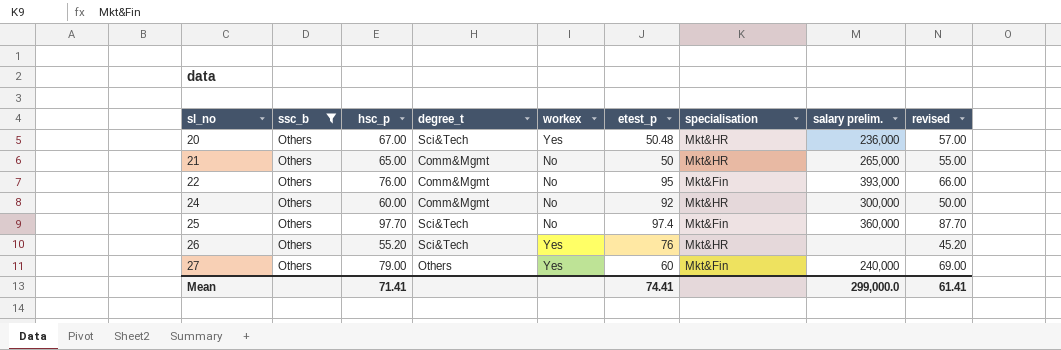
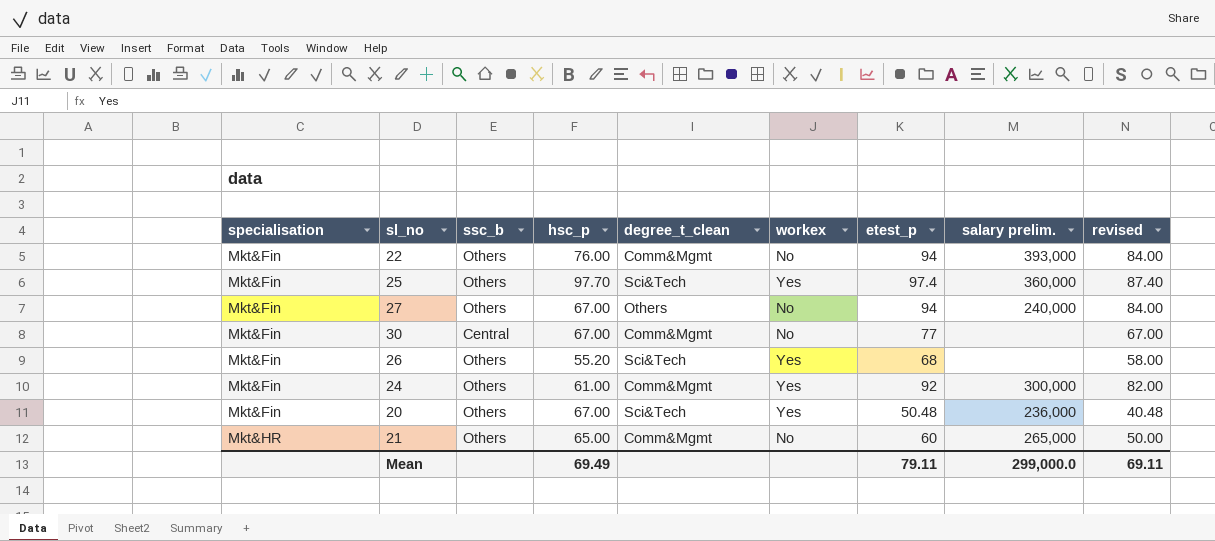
filter: ssc_b = Others -> none
row order: sl_no ascending -> specialisation ascending
column specialisation | position: 7 -> 1
column name: degree_t -> degree_t_clean
column revised | formula: [hsc_p] - 10 -> [etest_p] - 10
22 | etest_p: 95 -> 94
25 | workex: No -> Yes
27 | hsc_p: 79.00 -> 67.00
27 | workex: Yes -> No
27 | etest_p: 60 -> 94
26 | specialisation: Mkt&HR -> Mkt&Fin
26 | etest_p: 76 -> 68
24 | specialisation: Mkt&HR -> Mkt&Fin
24 | hsc_p: 60.00 -> 61.00
24 | workex: No -> Yes
20 | specialisation: Mkt&HR -> Mkt&Fin
21 | etest_p: 50 -> 60
Mean | hsc_p: 71.41 -> 69.49
Mean | etest_p: 74.41 -> 79.11
Mean | revised: 61.41 -> 69.11

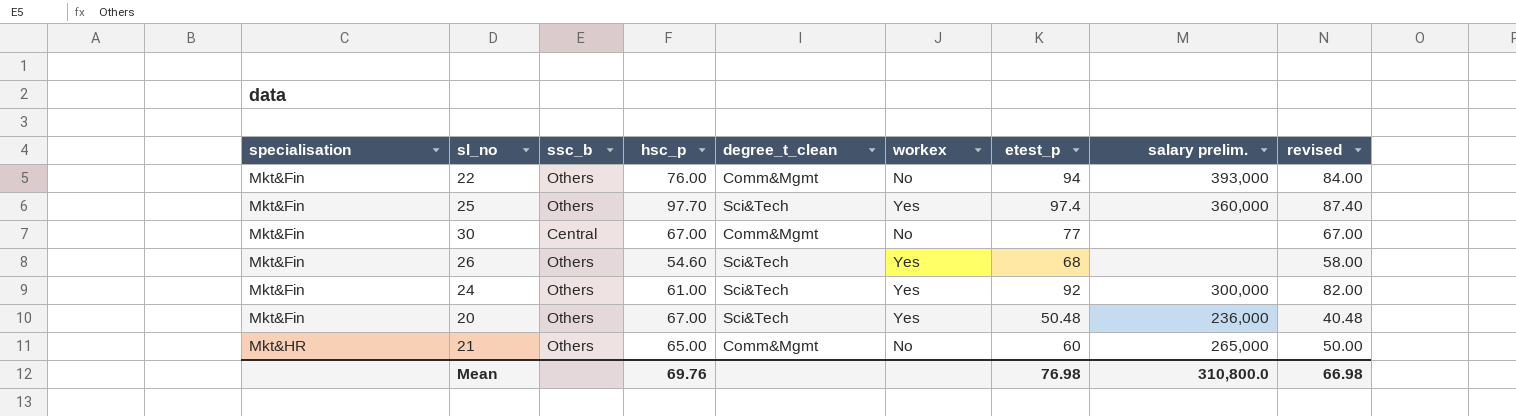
row 27: Mkt&Fin | Others | 67.00 | Others | No | 94 | 240,000 | 84.00 -> none
26 | hsc_p: 55.20 -> 54.60
24 | degree_t_clean: Comm&Mgmt -> Sci&Tech
Mean | hsc_p: 69.49 -> 69.76
Mean | etest_p: 79.11 -> 76.98
Mean | salary prelim.: 299,000.0 -> 310,800.0
Mean | revised: 69.11 -> 66.98

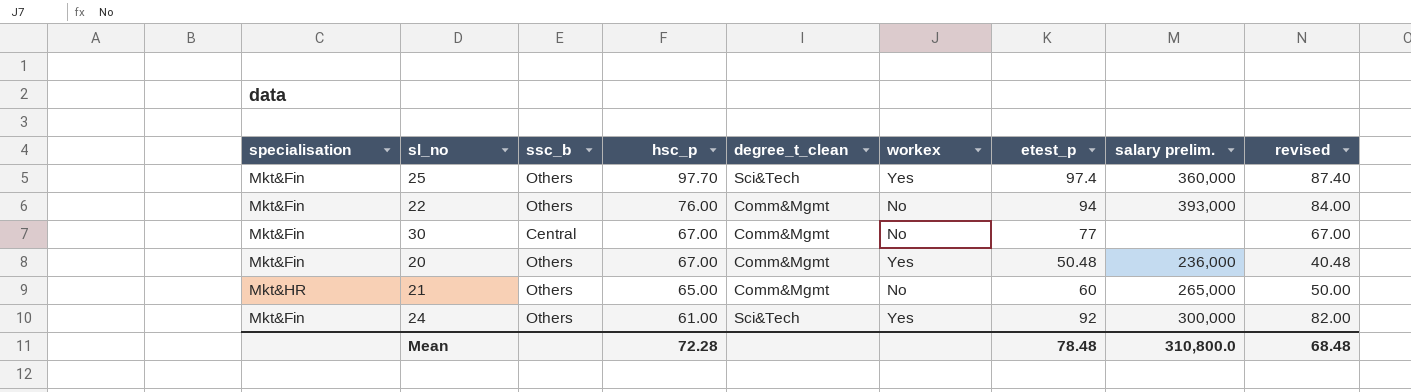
row order: specialisation ascending -> hsc_p descending
row 26: Mkt&Fin | Others | 54.60 | Sci&Tech | Yes | 68 | none | 58.00 -> none
20 | degree_t_clean: Sci&Tech -> Comm&Mgmt
Mean | hsc_p: 69.76 -> 72.28
Mean | etest_p: 76.98 -> 78.48
Mean | revised: 66.98 -> 68.48

